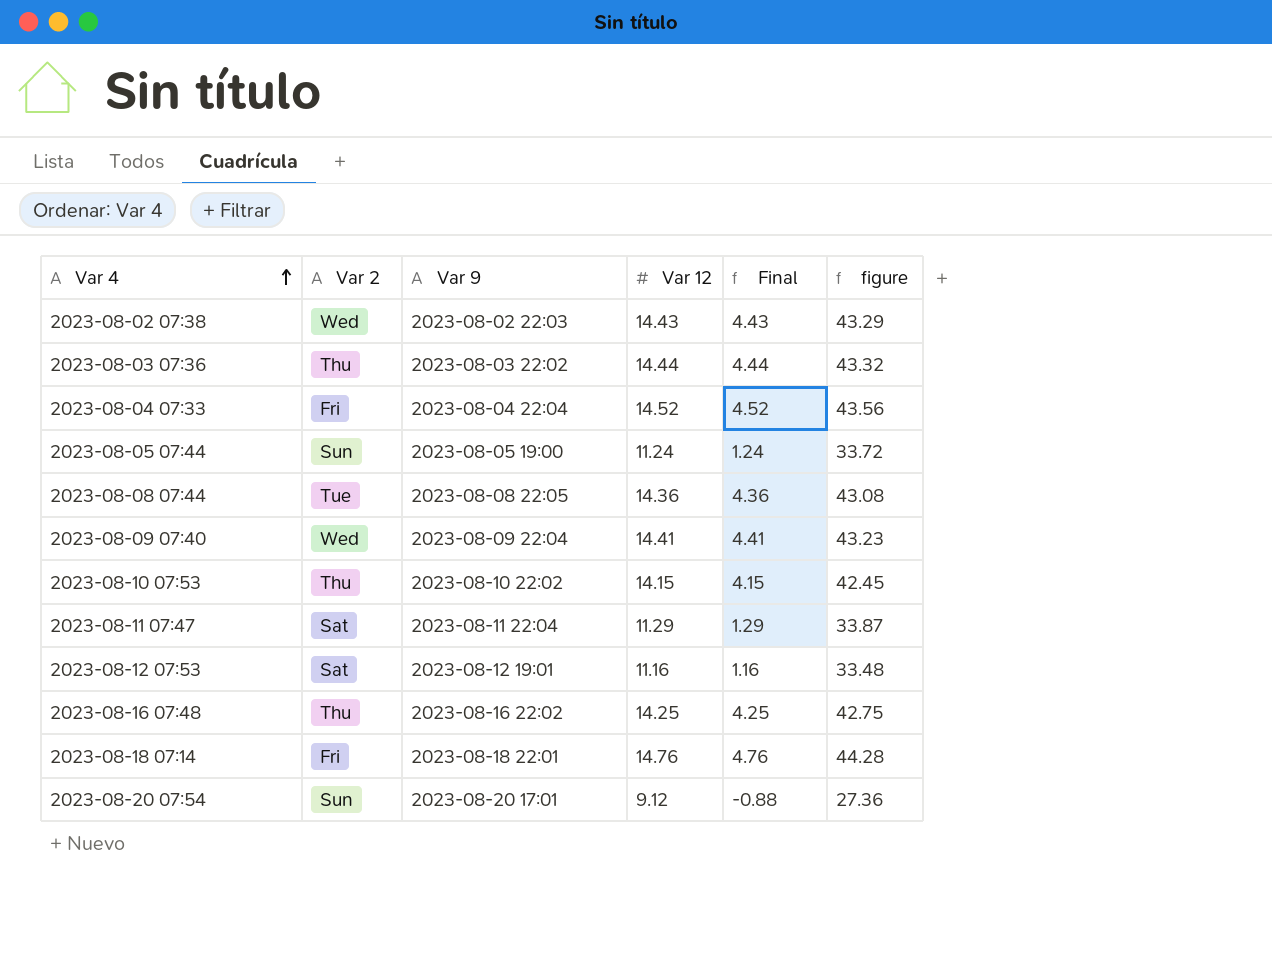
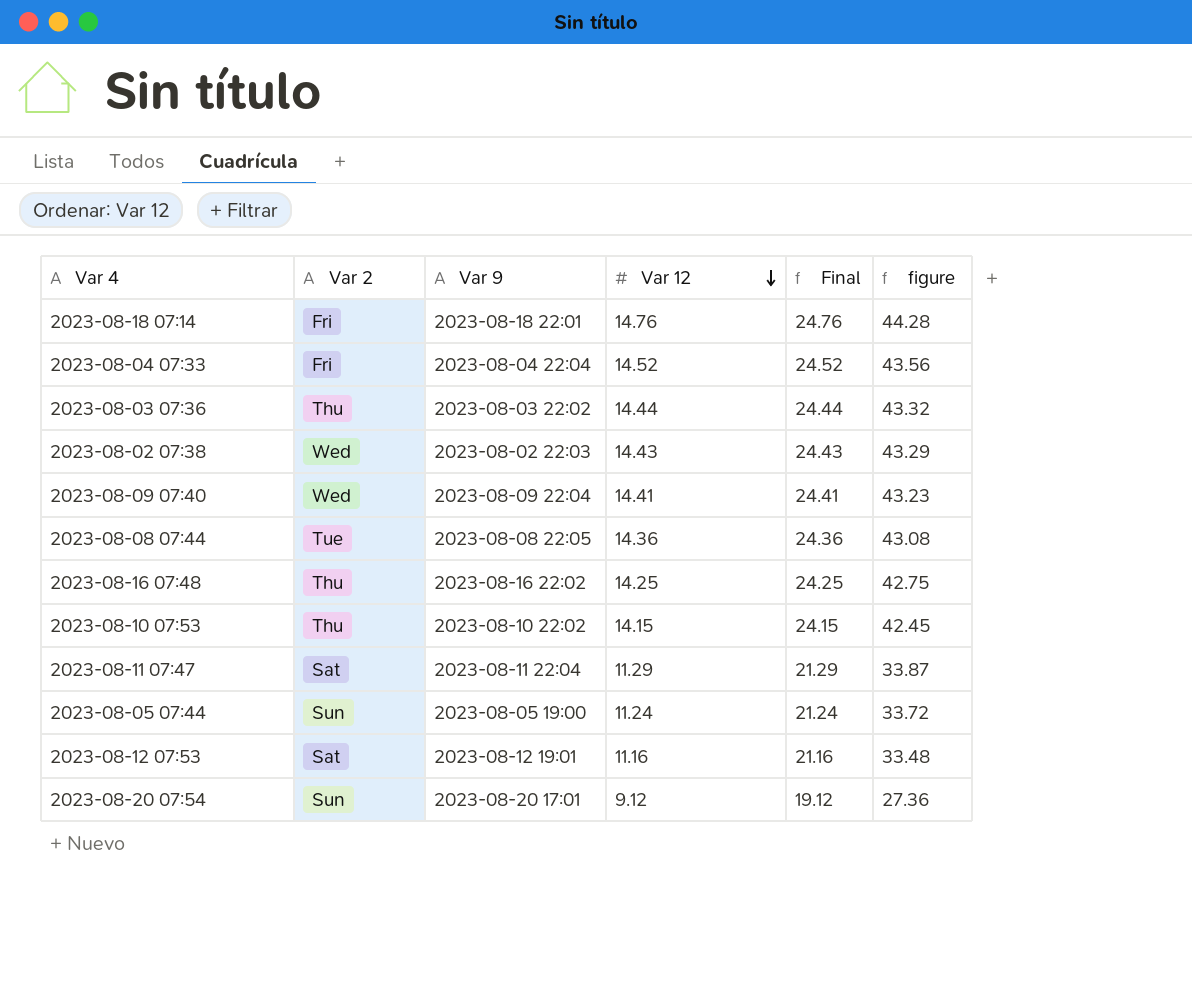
row order: Var 4 ascending -> Var 12 descending
column Final | formula: [Var 12] - 10 -> [Var 12] + 10

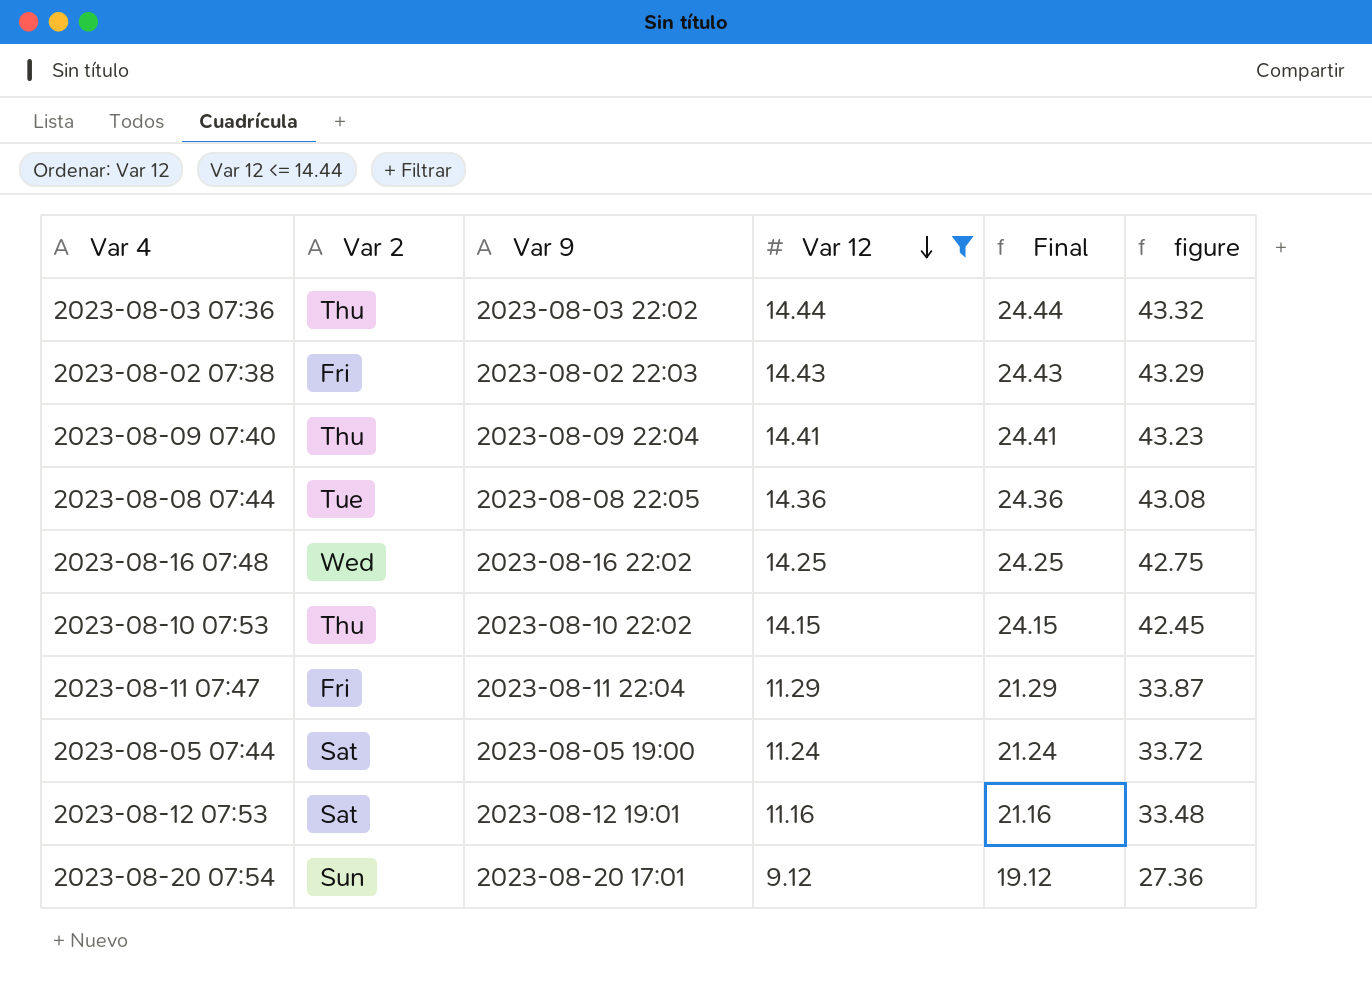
filter: none -> Var 12 <= 14.44
2023-08-02 07:38 | Var 2: Wed -> Fri
2023-08-09 07:40 | Var 2: Wed -> Thu
2023-08-16 07:48 | Var 2: Thu -> Wed
2023-08-11 07:47 | Var 2: Sat -> Fri
2023-08-05 07:44 | Var 2: Sun -> Sat

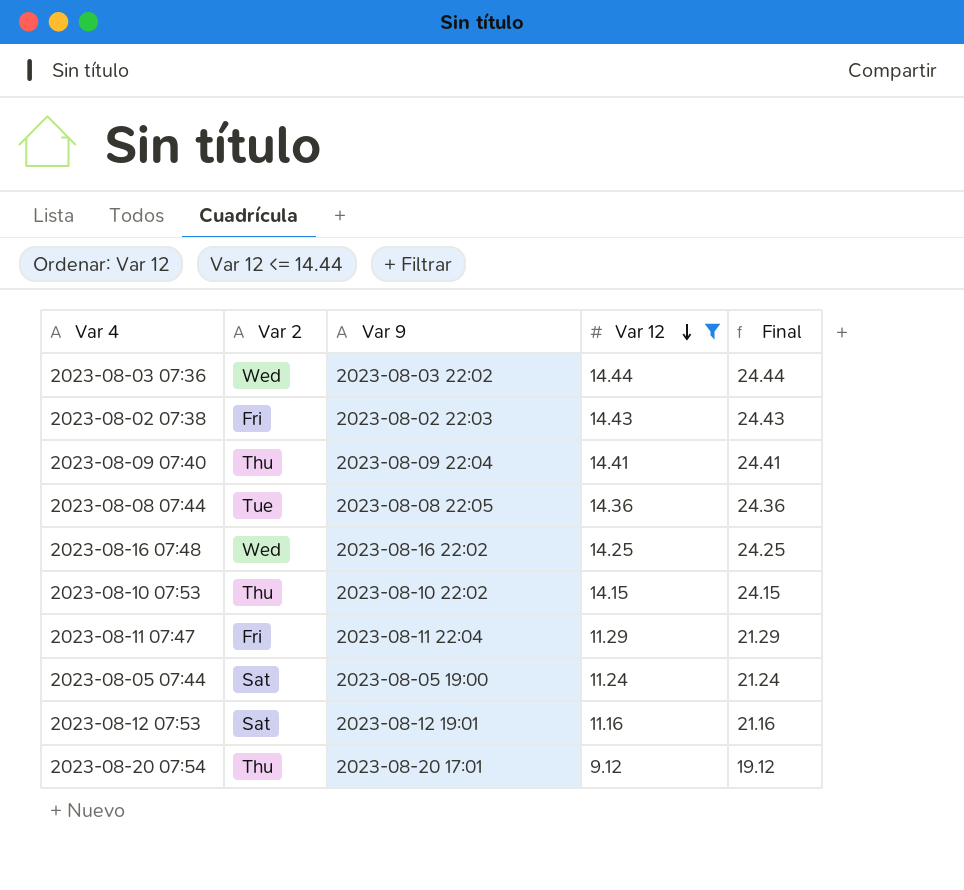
column figure | formula: [Var 12] * 3 -> none
2023-08-03 07:36 | Var 2: Thu -> Wed
2023-08-20 07:54 | Var 2: Sun -> Thu

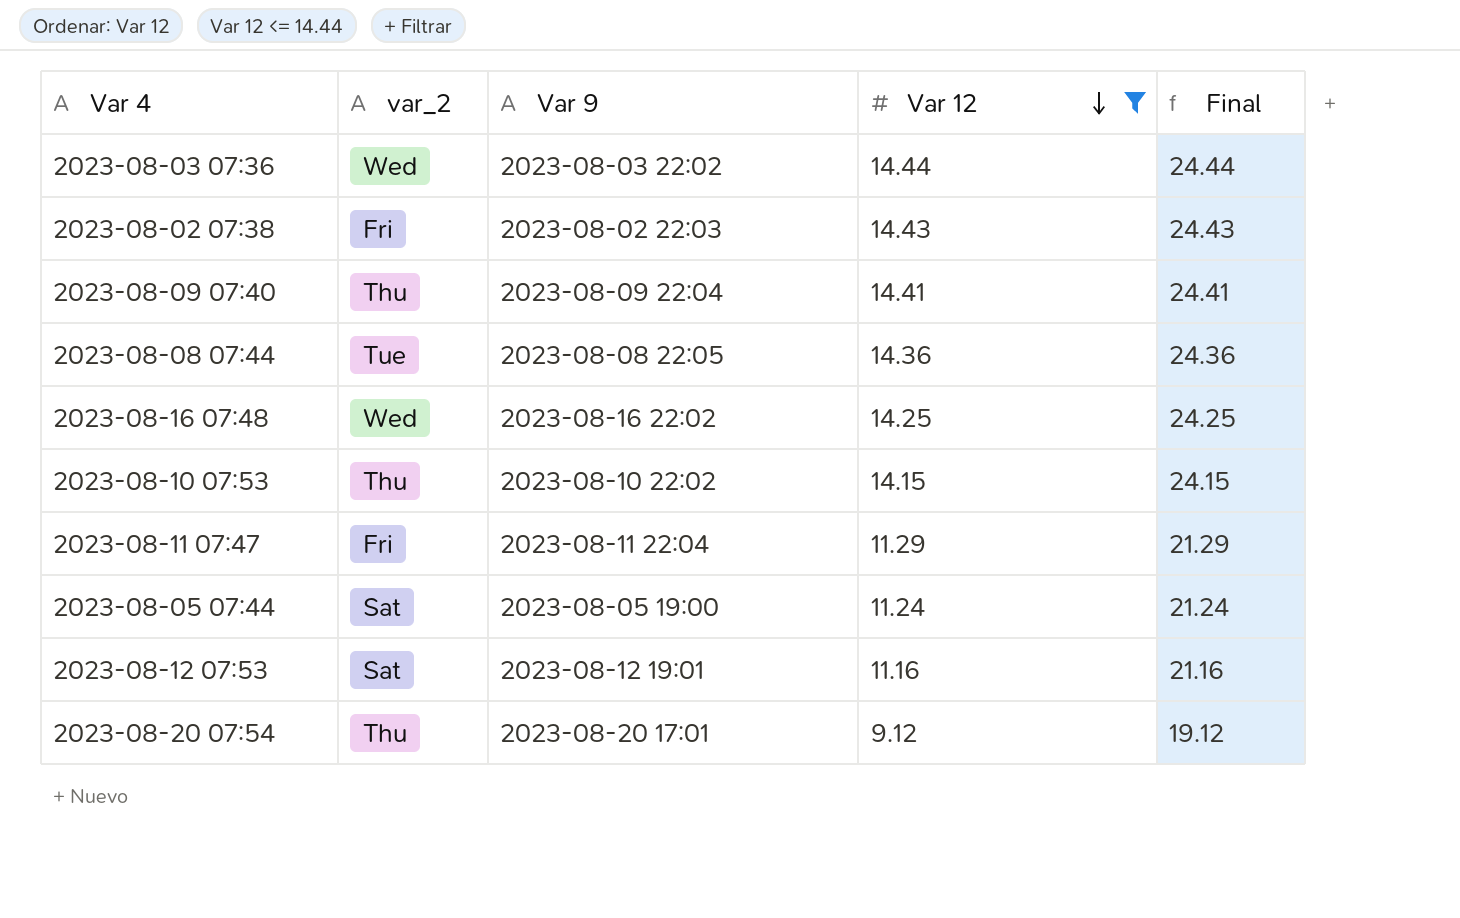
column name: Var 2 -> var_2

